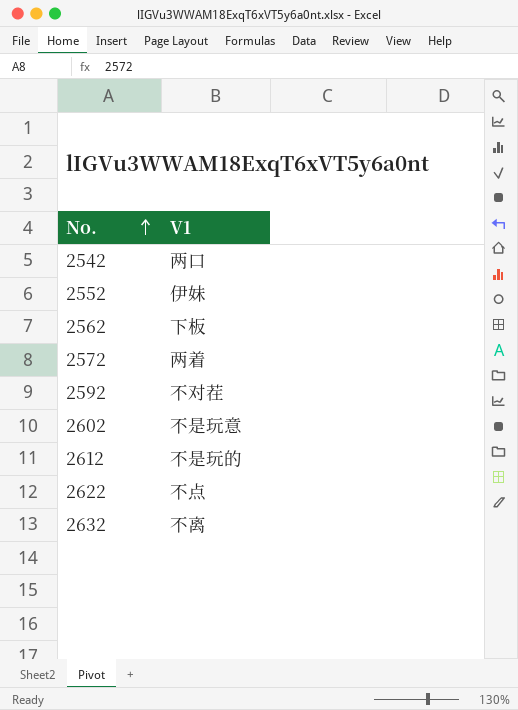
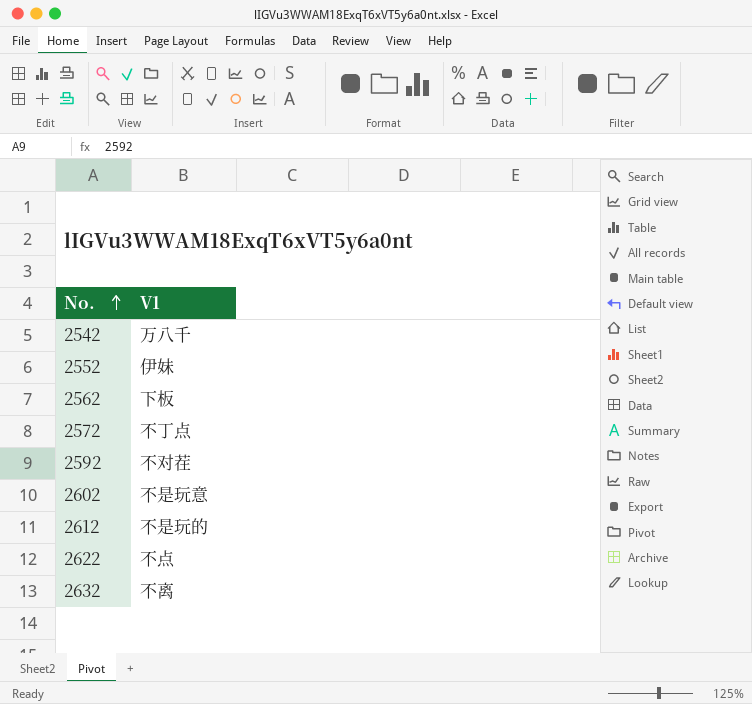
2542 | V1: 两口 -> 万八千
2572 | V1: 两着 -> 不丁点

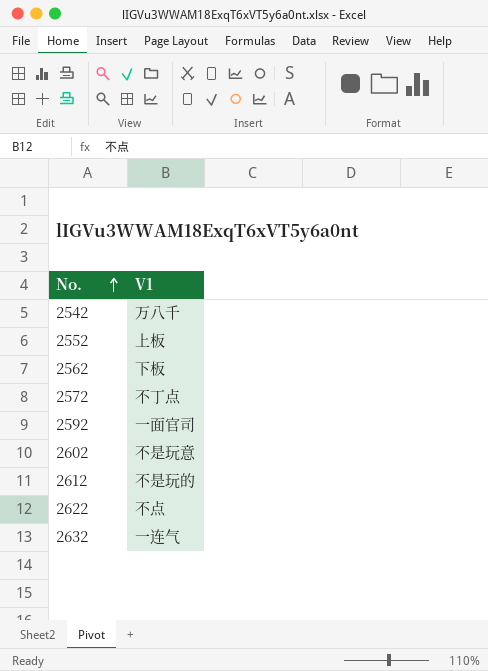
2552 | V1: 伊妹 -> 上板
2592 | V1: 不对茬 -> 一面官司
2632 | V1: 不离 -> 一连气

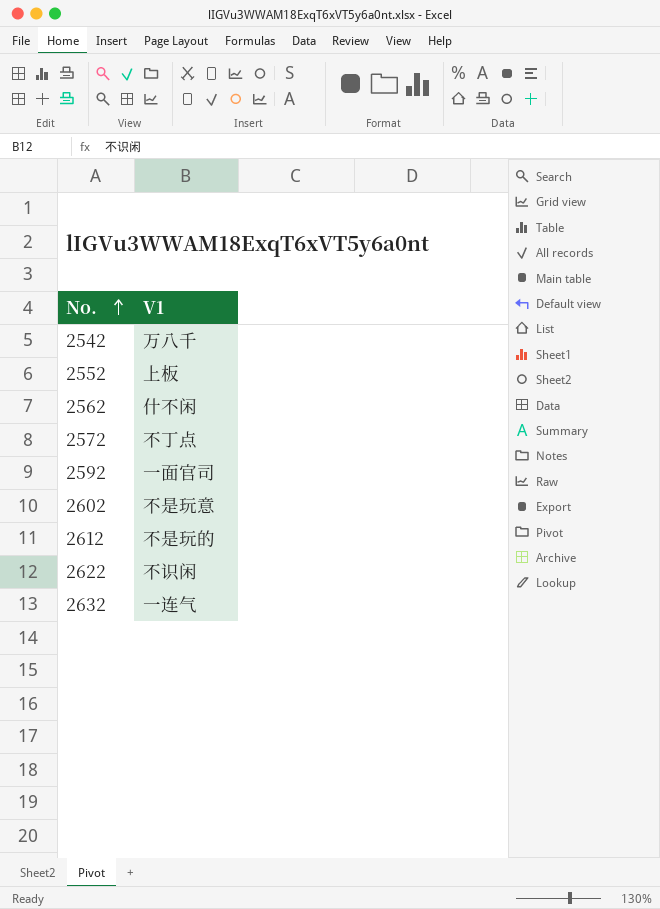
2562 | V1: 下板 -> 什不闲
2622 | V1: 不点 -> 不识闲

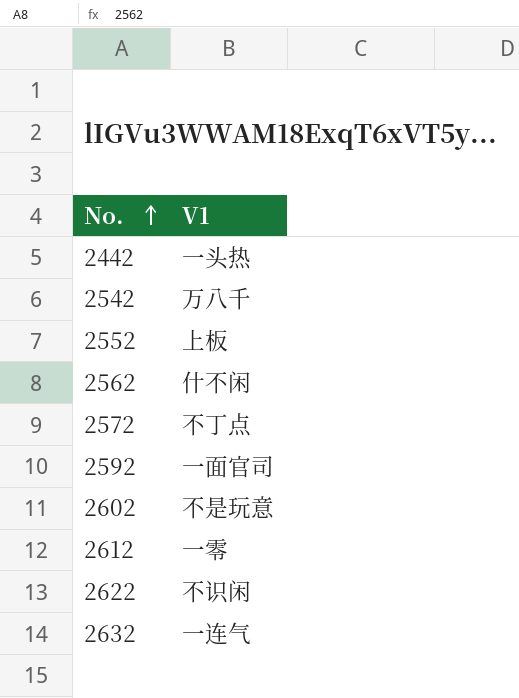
row 2442: none -> 一头热
2612 | V1: 不是玩的 -> 一零

